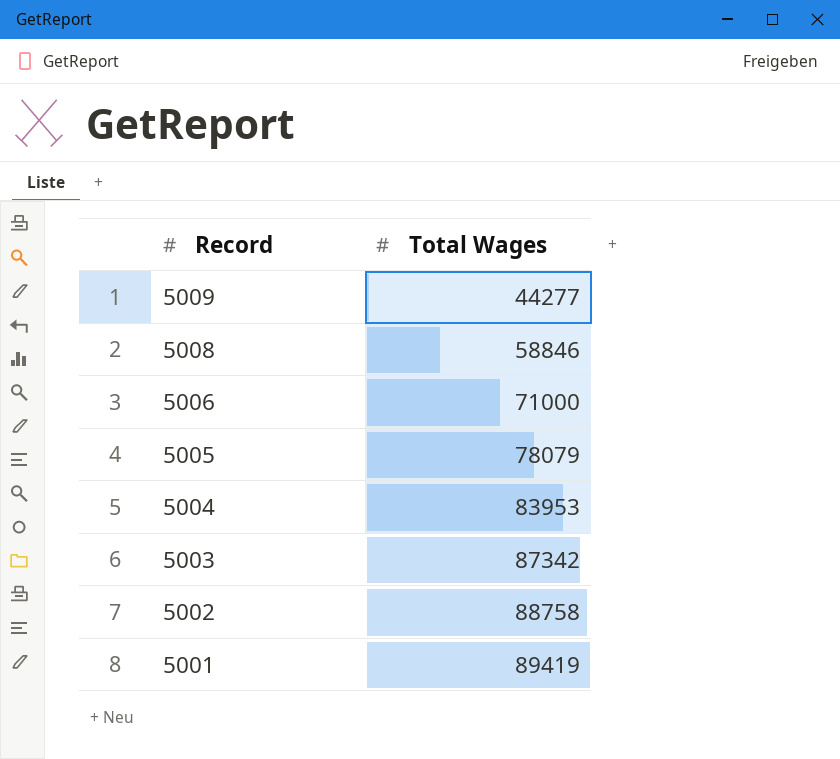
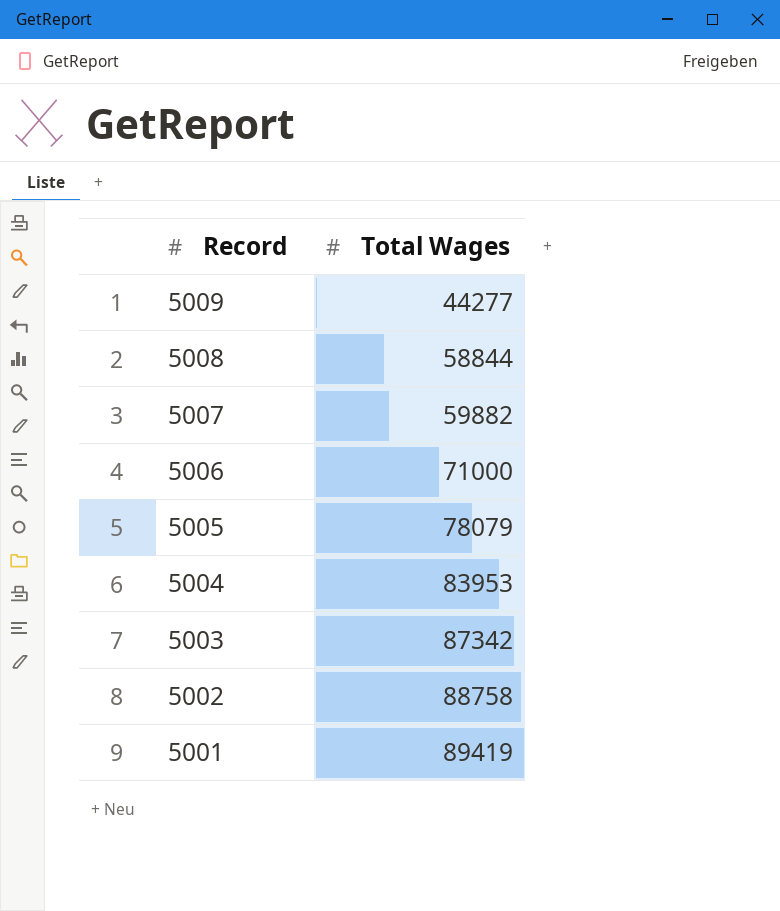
5008 | Total Wages: 58846 -> 58844
row 5007: none -> 59882

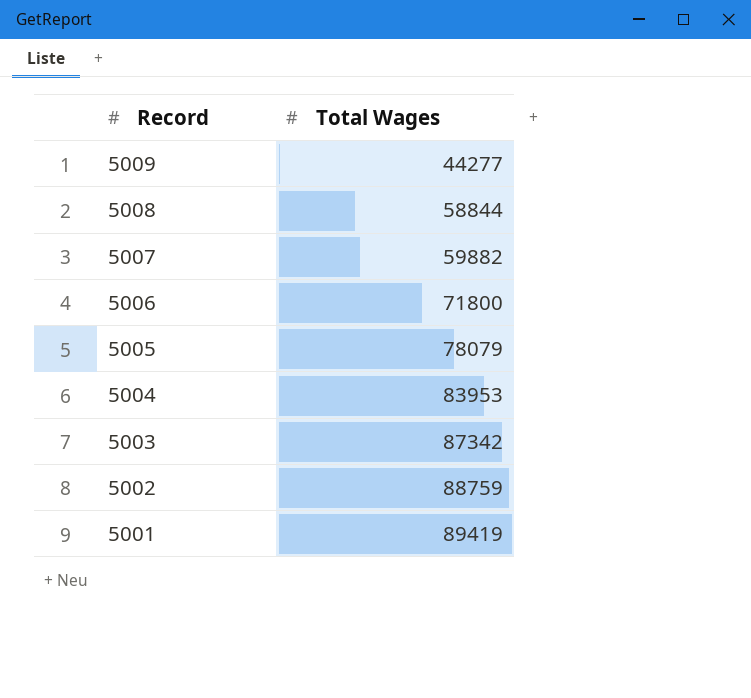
5006 | Total Wages: 71000 -> 71800
5002 | Total Wages: 88758 -> 88759

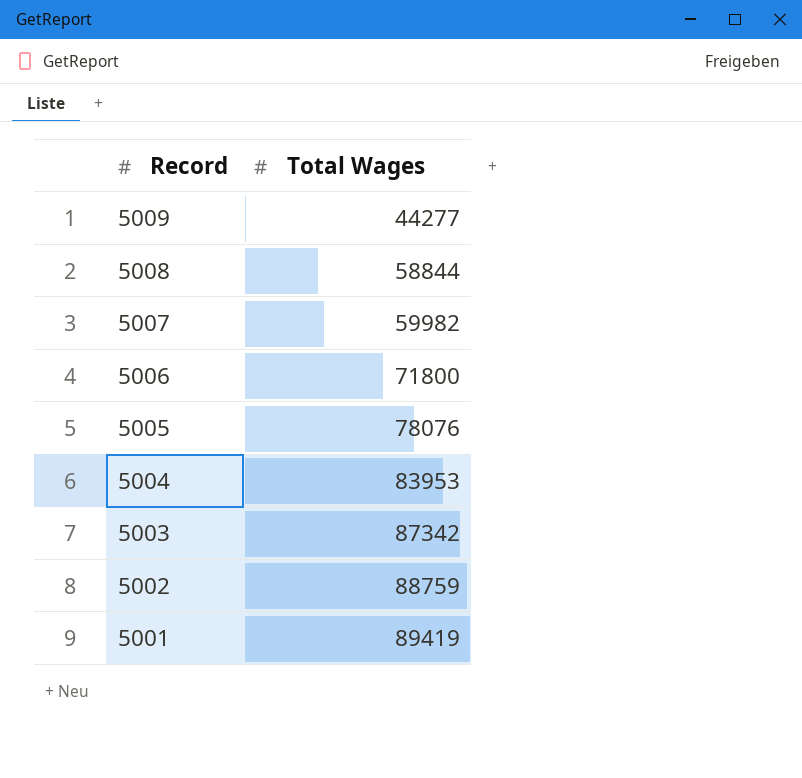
5007 | Total Wages: 59882 -> 59982
5005 | Total Wages: 78079 -> 78076

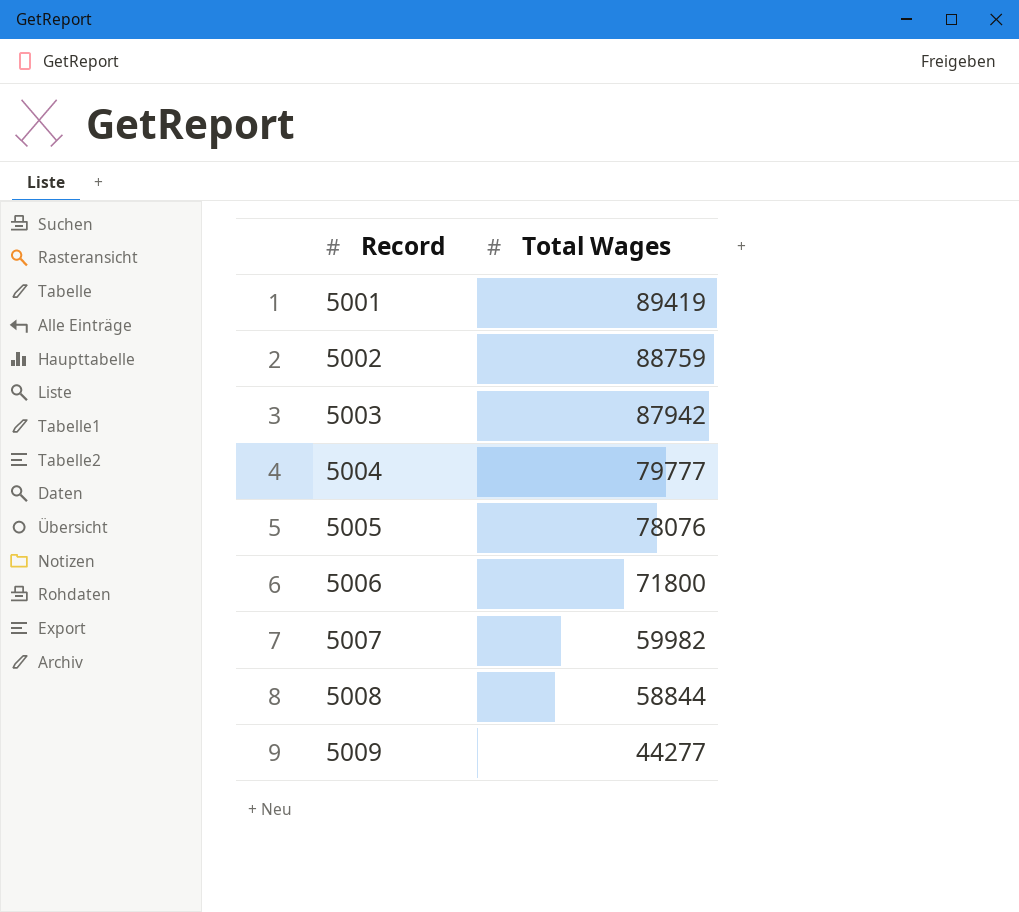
row order: Record descending -> Record ascending
5003 | Total Wages: 87342 -> 87942
5004 | Total Wages: 83953 -> 79777

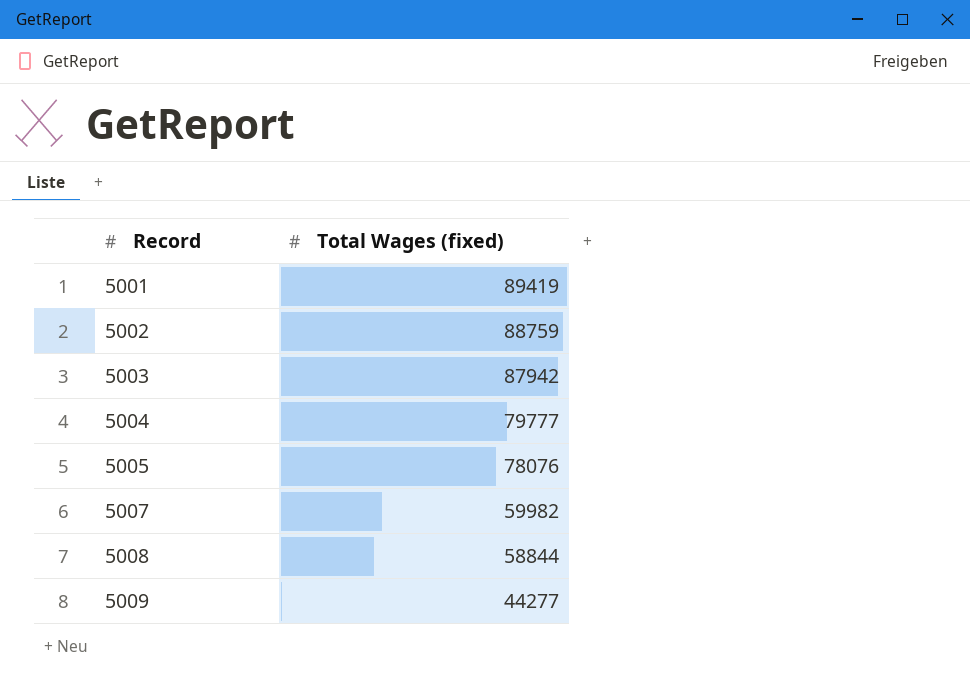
column name: Total Wages -> Total Wages (fixed)
row 5006: 71800 -> none

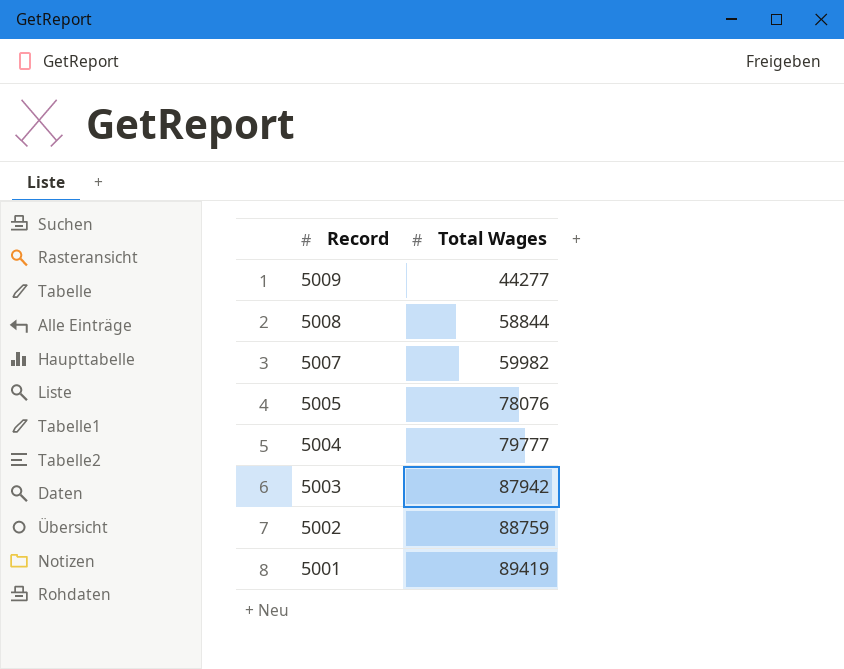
row order: Record ascending -> Record descending
column name: Total Wages (fixed) -> Total Wages

